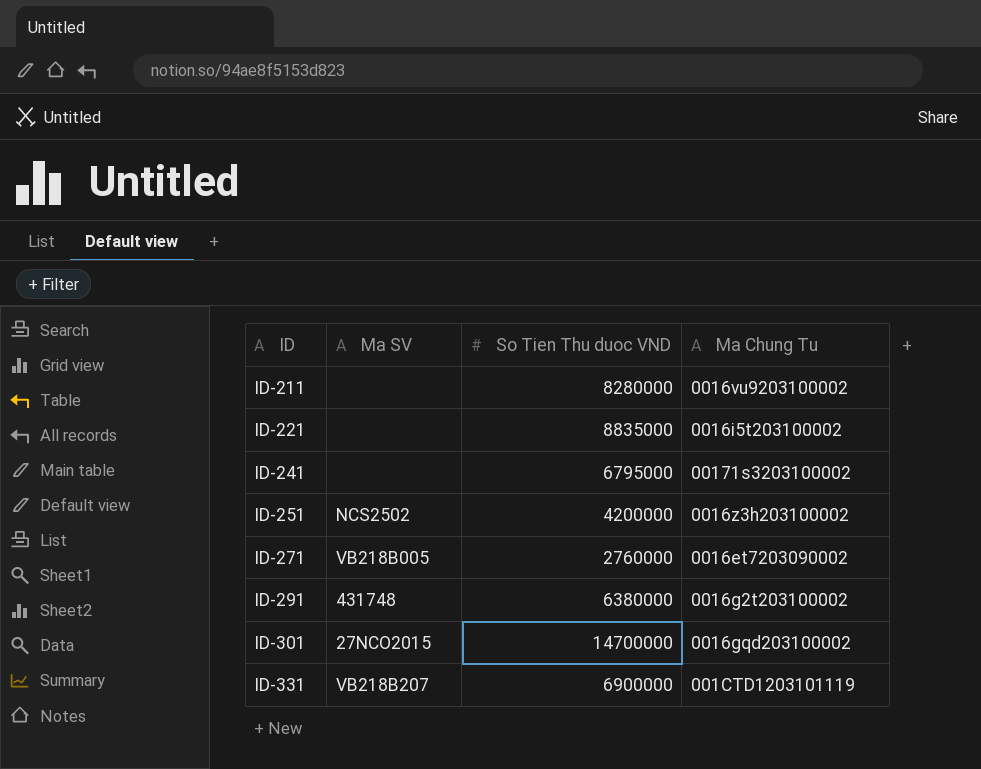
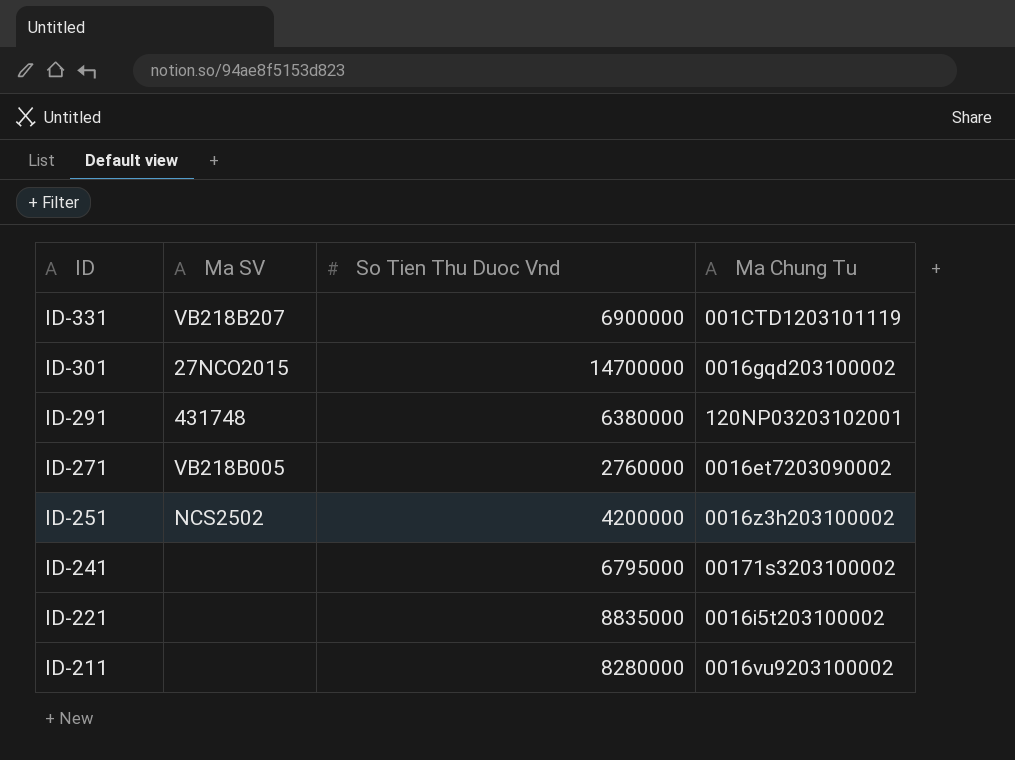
row order: ID ascending -> ID descending
column name: So Tien Thu duoc VND -> So Tien Thu Duoc Vnd
ID-291 | Ma Chung Tu: 0016g2t203100002 -> 120NP03203102001

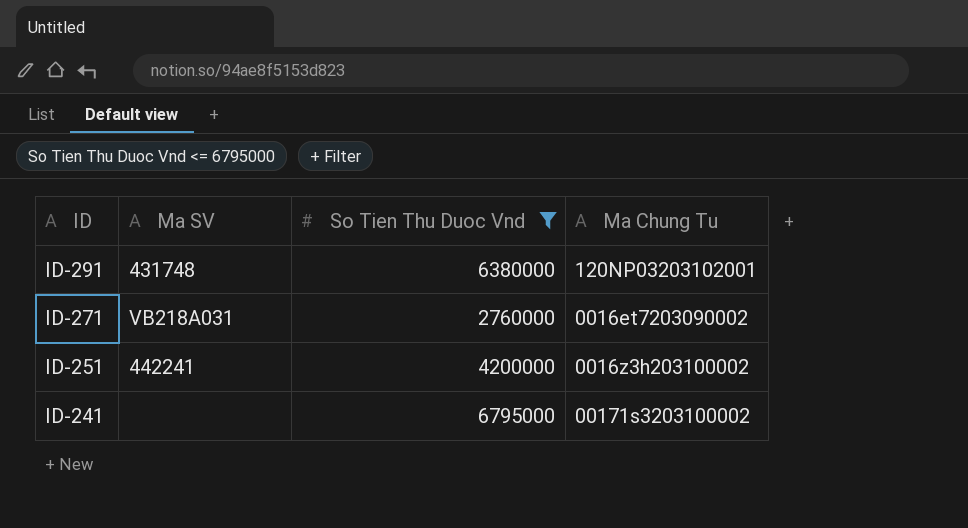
filter: none -> So Tien Thu Duoc Vnd <= 6795000
ID-271 | Ma SV: VB218B005 -> VB218A031
ID-251 | Ma SV: NCS2502 -> 442241

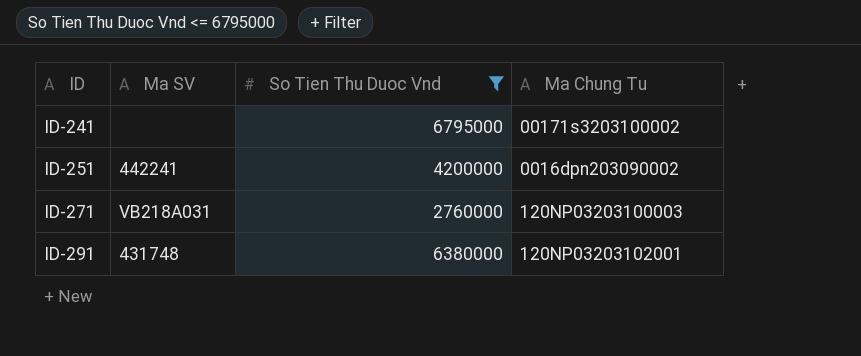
row order: ID descending -> ID ascending
ID-251 | Ma Chung Tu: 0016z3h203100002 -> 0016dpn203090002
ID-271 | Ma Chung Tu: 0016et7203090002 -> 120NP03203100003

